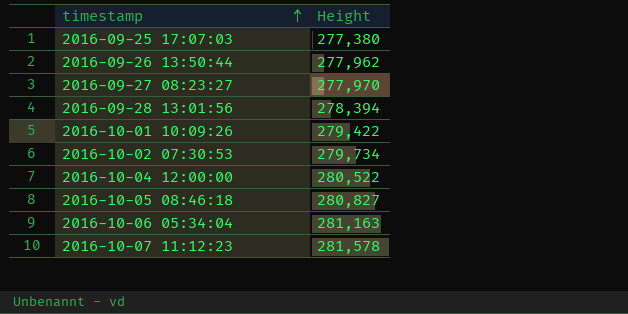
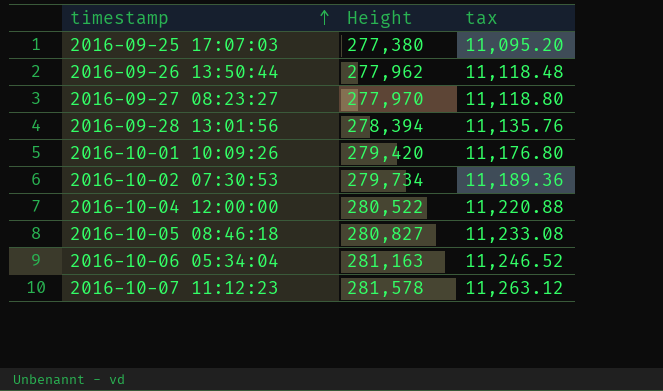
column tax | formula: none -> [Height] * 0.04
2016-10-01 10:09:26 | Height: 279,422 -> 279,420

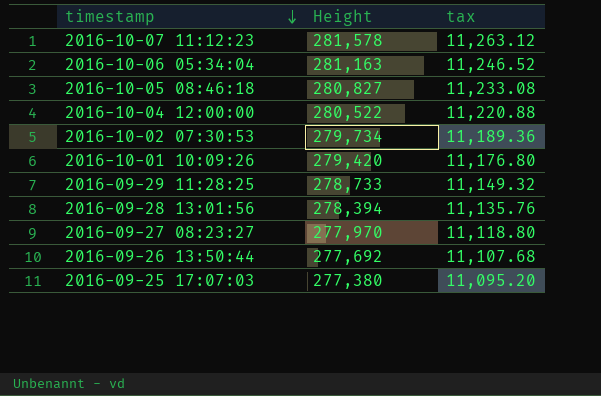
row order: timestamp ascending -> timestamp descending
row 2016-09-29 11:28:25: none -> 278,733 | 11,149.32
2016-09-26 13:50:44 | Height: 277,962 -> 277,692
2016-09-26 13:50:44 | tax: 11,118.48 -> 11,107.68

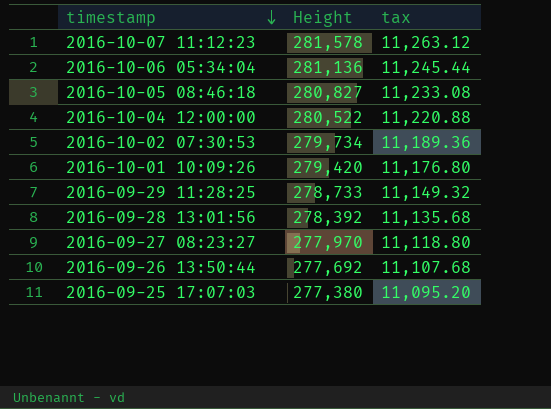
2016-10-06 05:34:04 | Height: 281,163 -> 281,136
2016-10-06 05:34:04 | tax: 11,246.52 -> 11,245.44
2016-09-28 13:01:56 | Height: 278,394 -> 278,392
2016-09-28 13:01:56 | tax: 11,135.76 -> 11,135.68

